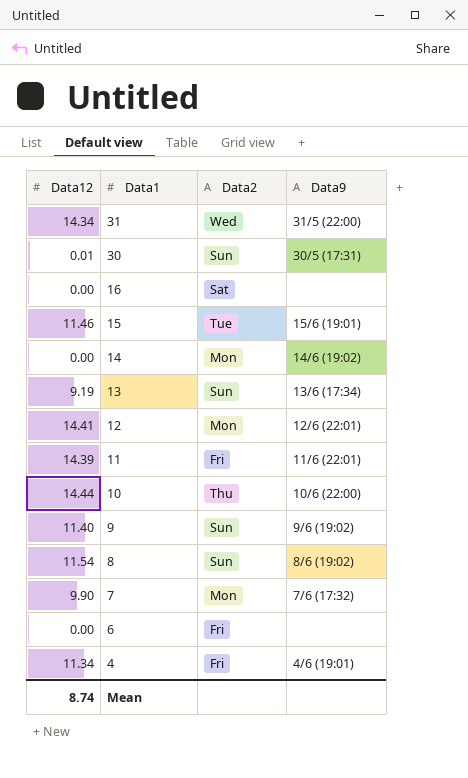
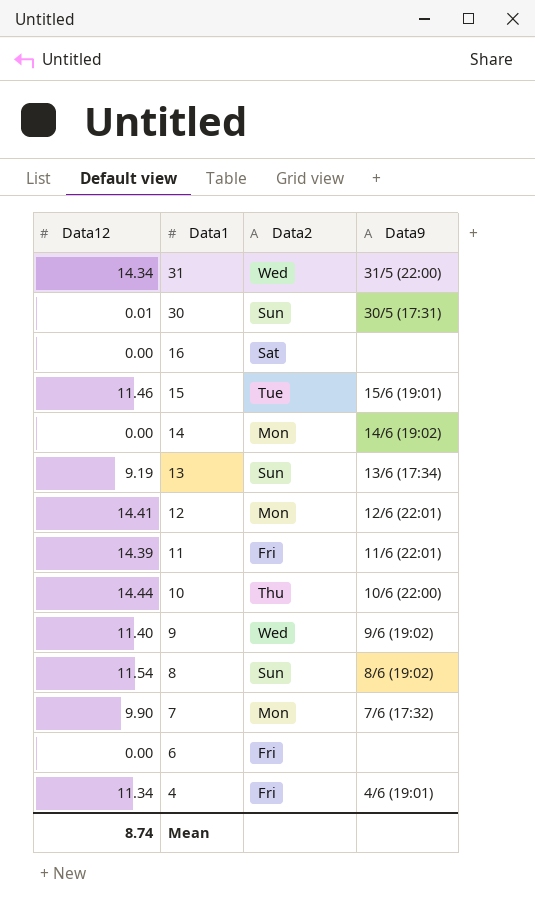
9 | Data2: Sun -> Wed

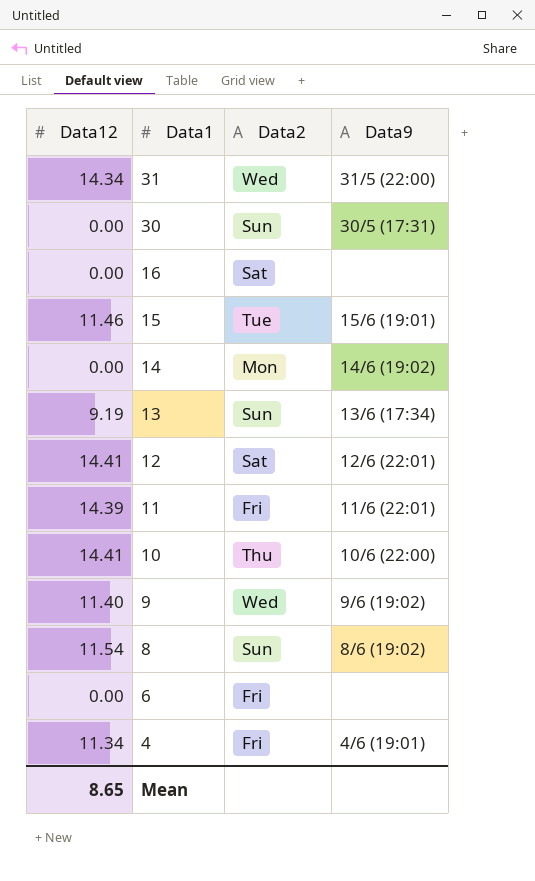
row 7: 9.90 | Mon | 7/6 (17:32) -> none
30 | Data12: 0.01 -> 0.00
12 | Data2: Mon -> Sat
10 | Data12: 14.44 -> 14.41
Mean | Data12: 8.74 -> 8.65

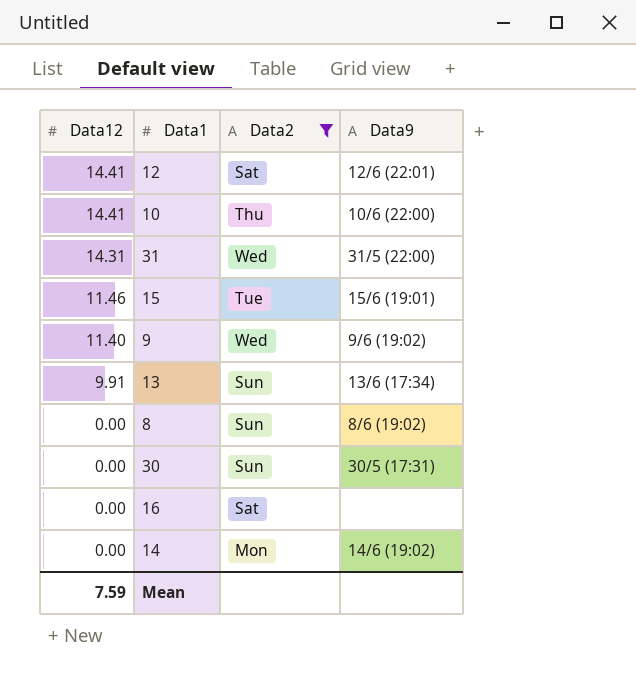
filter: none -> Data2 != Fri
row order: Data1 descending -> Data12 descending
31 | Data12: 14.34 -> 14.31
13 | Data12: 9.19 -> 9.91
8 | Data12: 11.54 -> 0.00
Mean | Data12: 8.65 -> 7.59

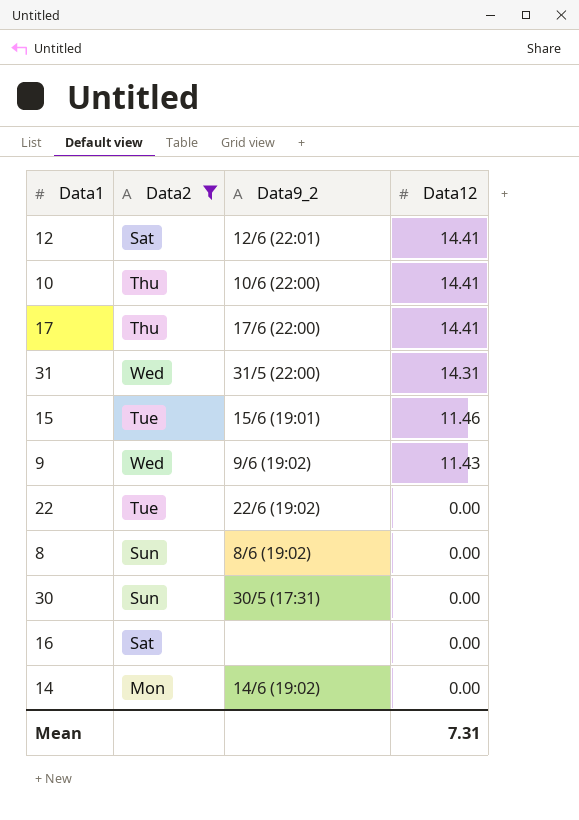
column name: Data9 -> Data9_2
column Data12 | position: 1 -> 4
row 13: 9.91 | Sun | 13/6 (17:34) -> none
row 17: none -> Thu | 17/6 (22:00) | 14.41
9 | Data12: 11.40 -> 11.43
row 22: none -> Tue | 22/6 (19:02) | 0.00
Mean | Data12: 7.59 -> 7.31

